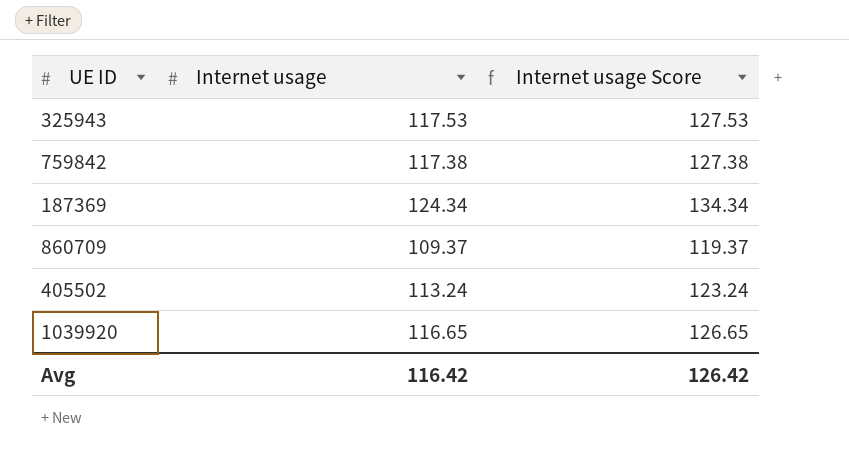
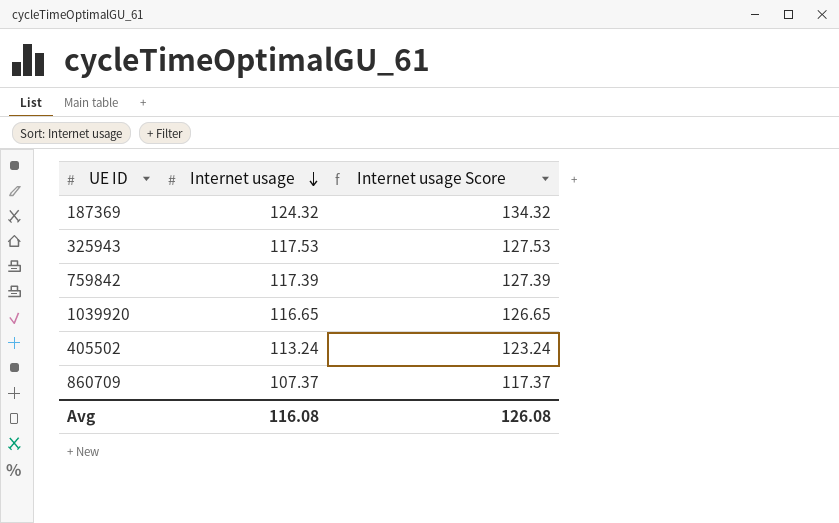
row order: none -> Internet usage descending
187369 | Internet usage: 124.34 -> 124.32
187369 | Internet usage Score: 134.34 -> 134.32
759842 | Internet usage: 117.38 -> 117.39
759842 | Internet usage Score: 127.38 -> 127.39
860709 | Internet usage: 109.37 -> 107.37
860709 | Internet usage Score: 119.37 -> 117.37
Avg | Internet usage: 116.42 -> 116.08
Avg | Internet usage Score: 126.42 -> 126.08

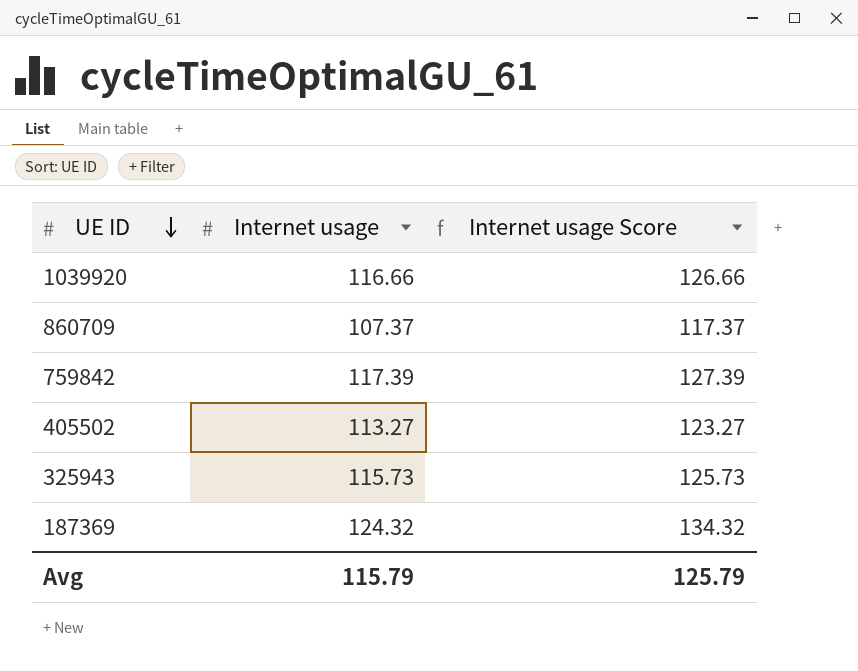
row order: Internet usage descending -> UE ID descending
1039920 | Internet usage: 116.65 -> 116.66
1039920 | Internet usage Score: 126.65 -> 126.66
405502 | Internet usage: 113.24 -> 113.27
405502 | Internet usage Score: 123.24 -> 123.27
325943 | Internet usage: 117.53 -> 115.73
325943 | Internet usage Score: 127.53 -> 125.73
Avg | Internet usage: 116.08 -> 115.79
Avg | Internet usage Score: 126.08 -> 125.79

